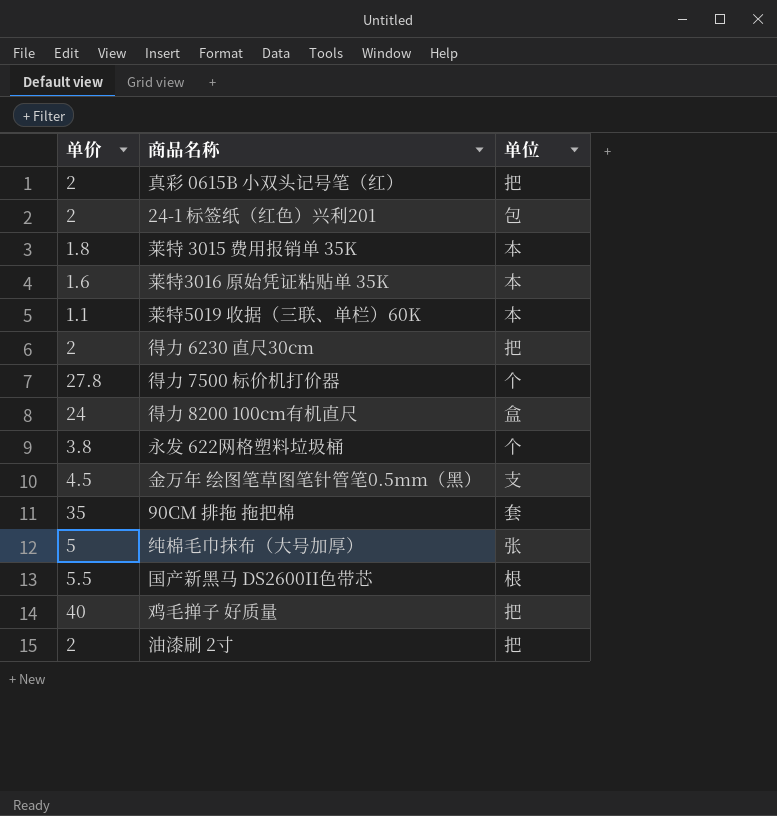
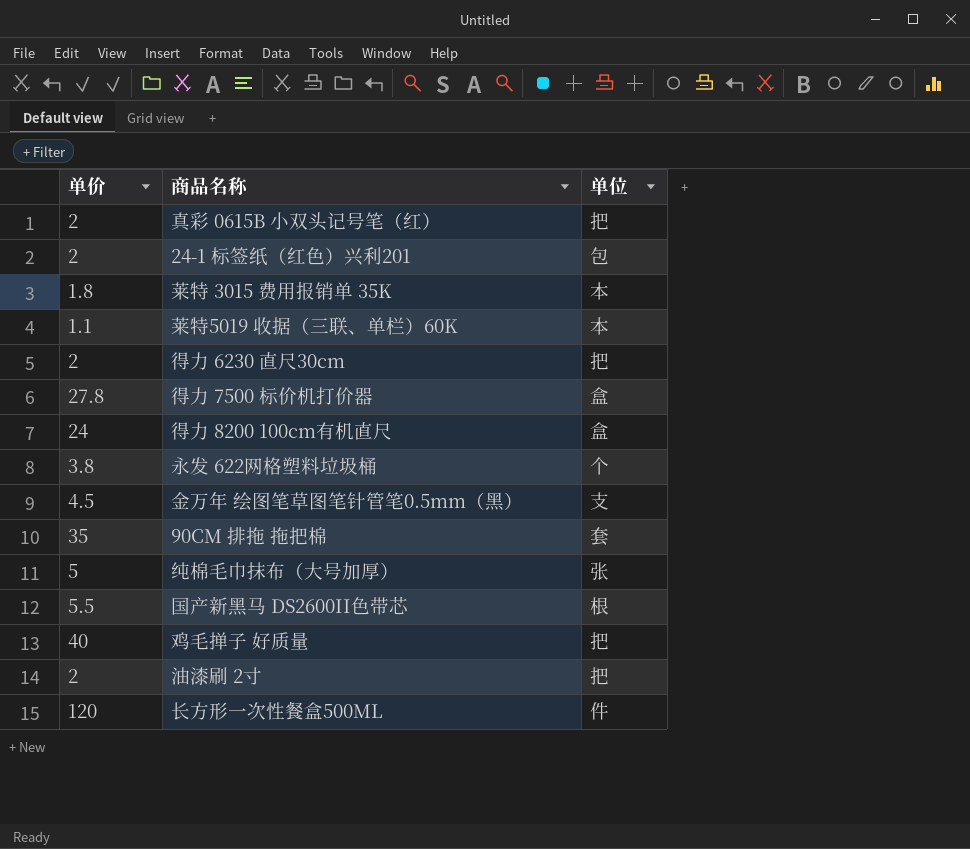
row 莱特3016 原始凭证粘贴单 35K: 1.6 | 本 -> none
得力 7500 标价机打价器 | 单位: 个 -> 盒
row 长方形一次性餐盒500ML: none -> 120 | 件

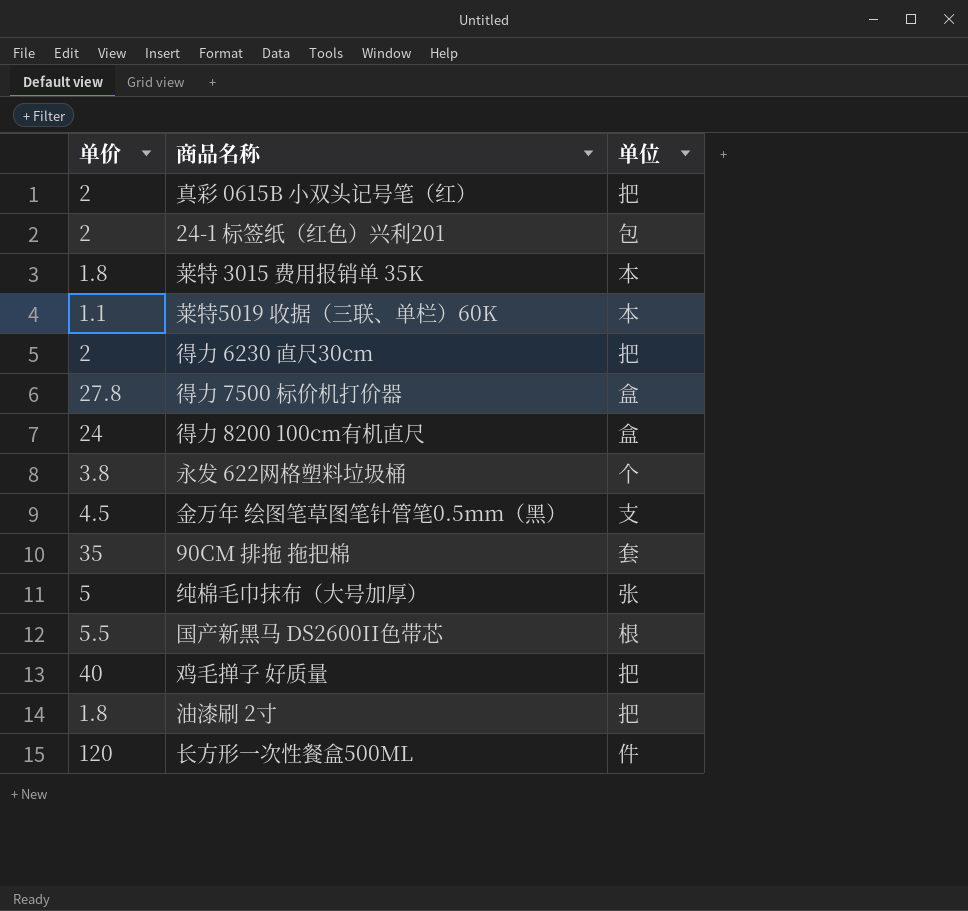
油漆刷 2寸 | 单价: 2 -> 1.8

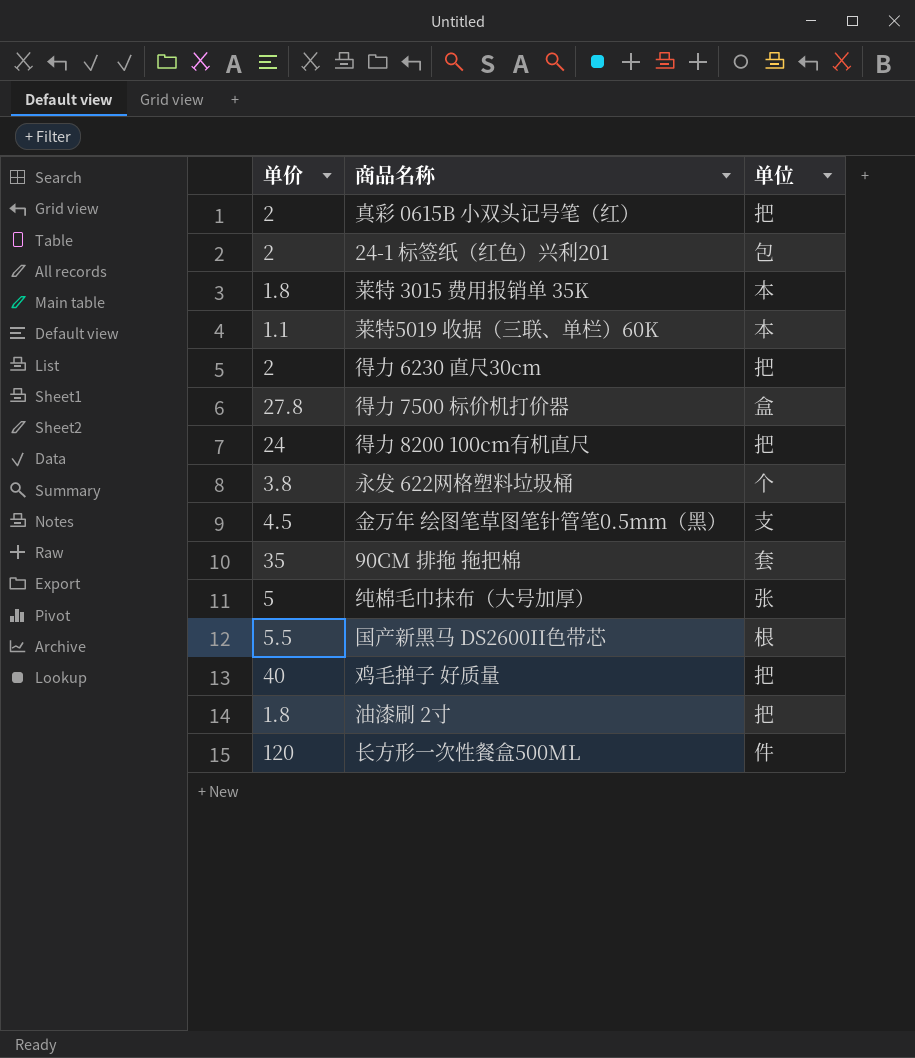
得力 8200 100cm有机直尺 | 单位: 盒 -> 把

